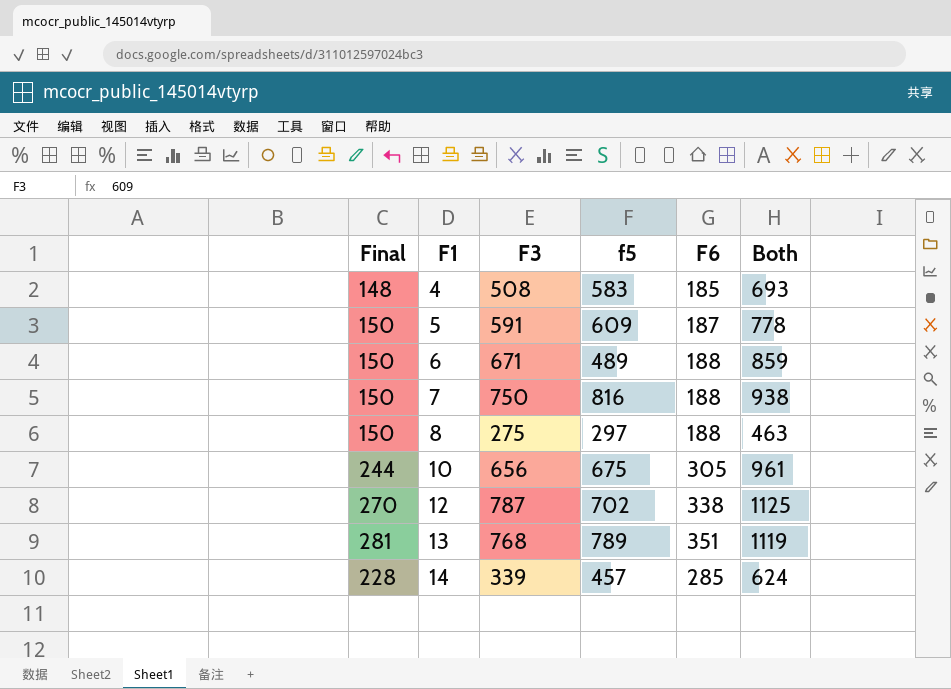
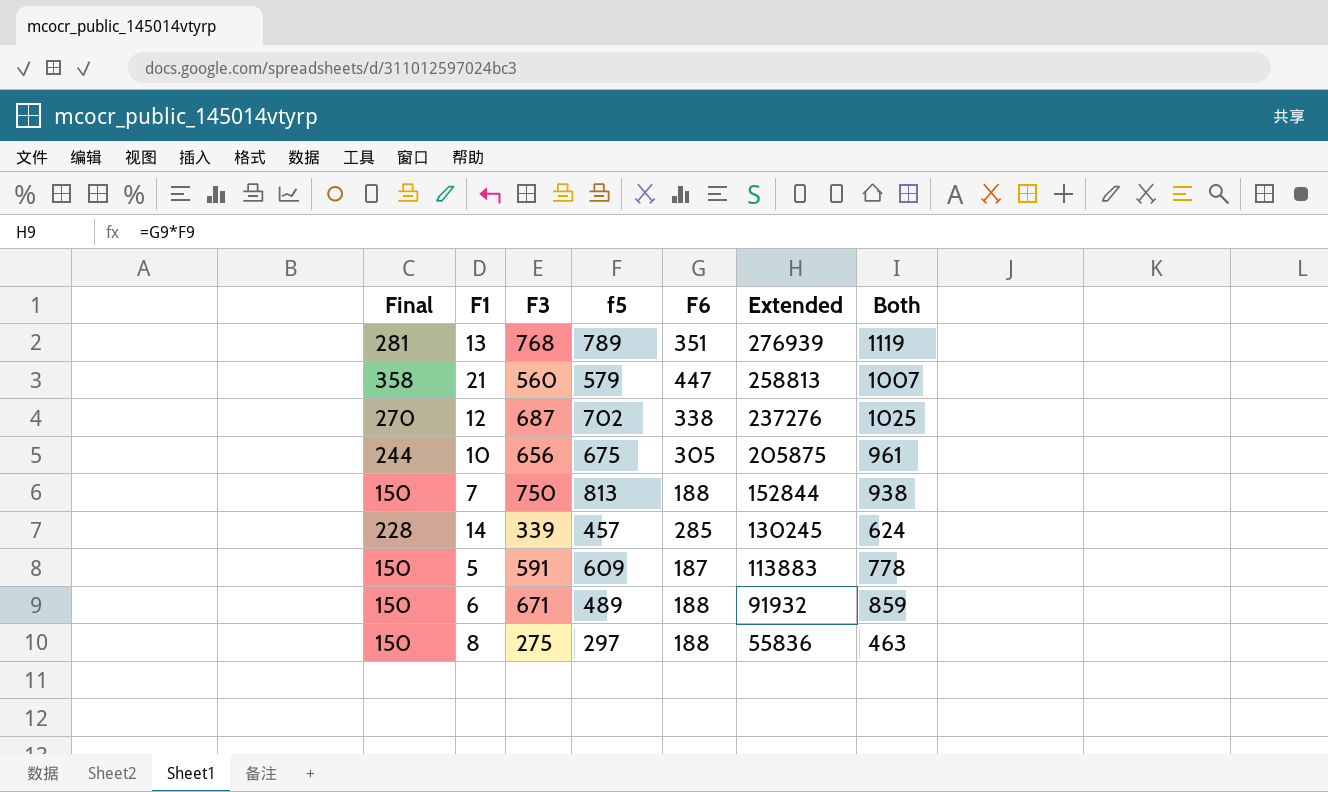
row order: F1 ascending -> Extended descending
column Extended | formula: none -> [f5] * [F6]
row 4: 148 | 508 | 583 | 185 | 693 -> none
row 21: none -> 358 | 560 | 579 | 447 | 258813 | 1007
12 | F3: 787 -> 687
12 | Both: 1125 -> 1025
7 | f5: 816 -> 813

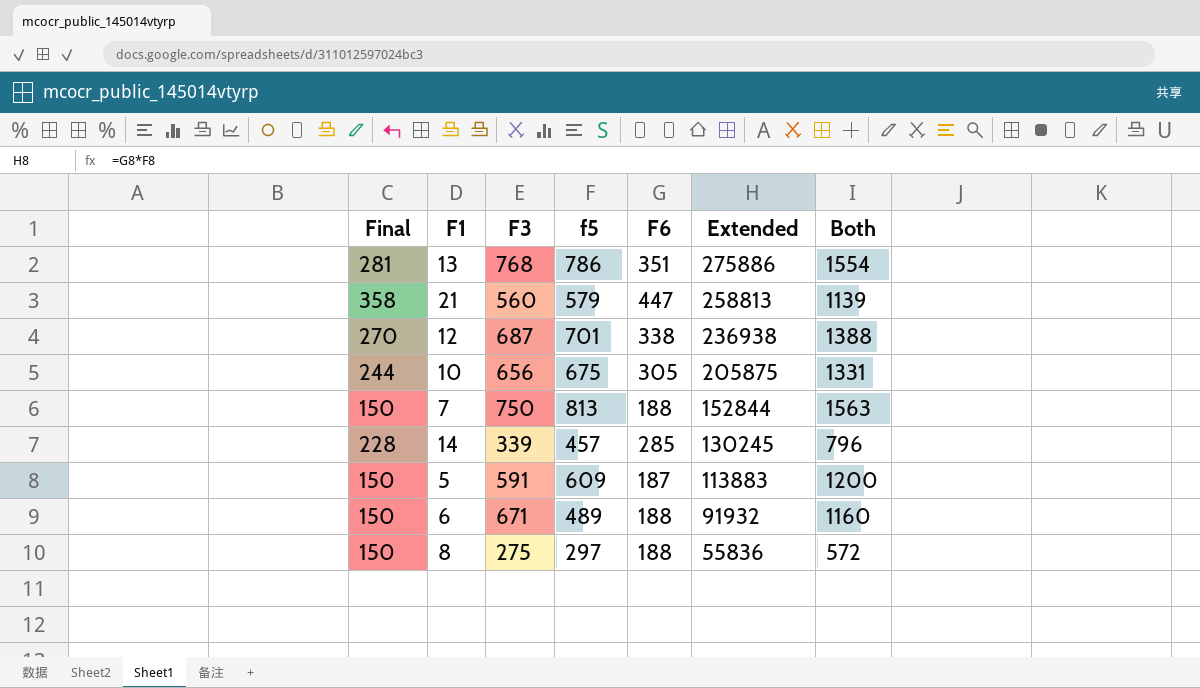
column Both | formula: [F3] + [F6] -> [F3] + [f5]
13 | f5: 789 -> 786
13 | Extended: 276939 -> 275886
12 | f5: 702 -> 701
12 | Extended: 237276 -> 236938

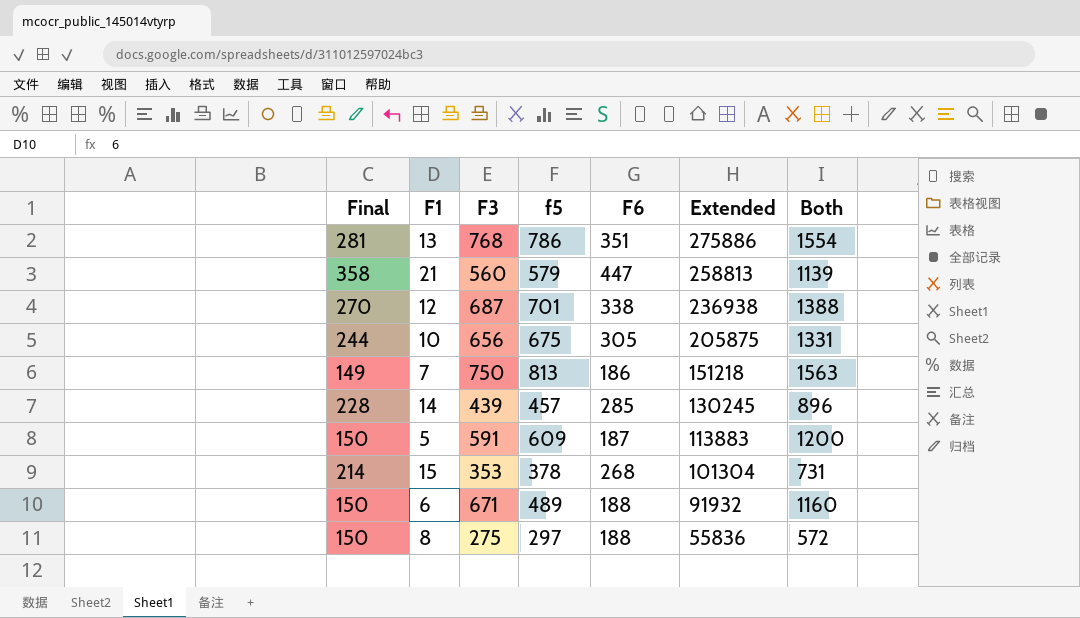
7 | Final: 150 -> 149
7 | F6: 188 -> 186
7 | Extended: 152844 -> 151218
14 | F3: 339 -> 439
14 | Both: 796 -> 896
row 15: none -> 214 | 353 | 378 | 268 | 101304 | 731

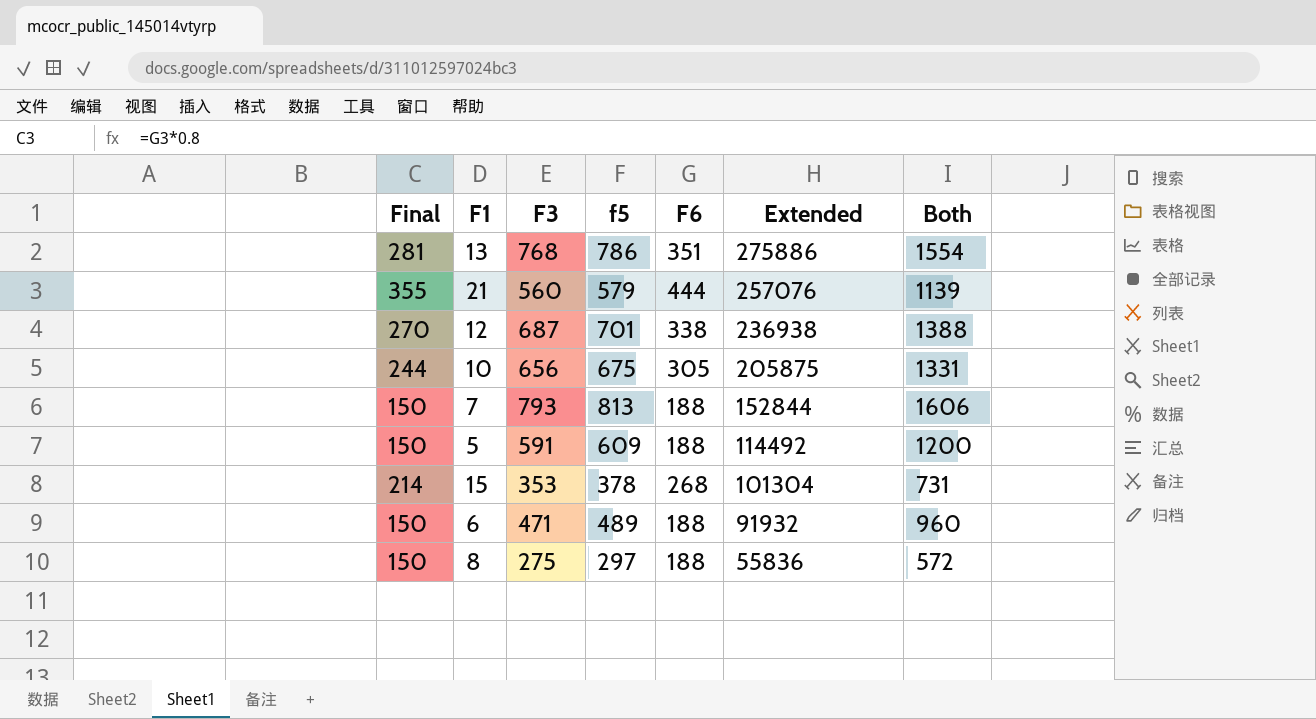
row 14: 228 | 439 | 457 | 285 | 130245 | 896 -> none
21 | Final: 358 -> 355
21 | F6: 447 -> 444
21 | Extended: 258813 -> 257076
7 | Final: 149 -> 150
7 | F3: 750 -> 793
7 | F6: 186 -> 188
7 | Extended: 151218 -> 152844
7 | Both: 1563 -> 1606
5 | F6: 187 -> 188
5 | Extended: 113883 -> 114492
6 | F3: 671 -> 471
6 | Both: 1160 -> 960

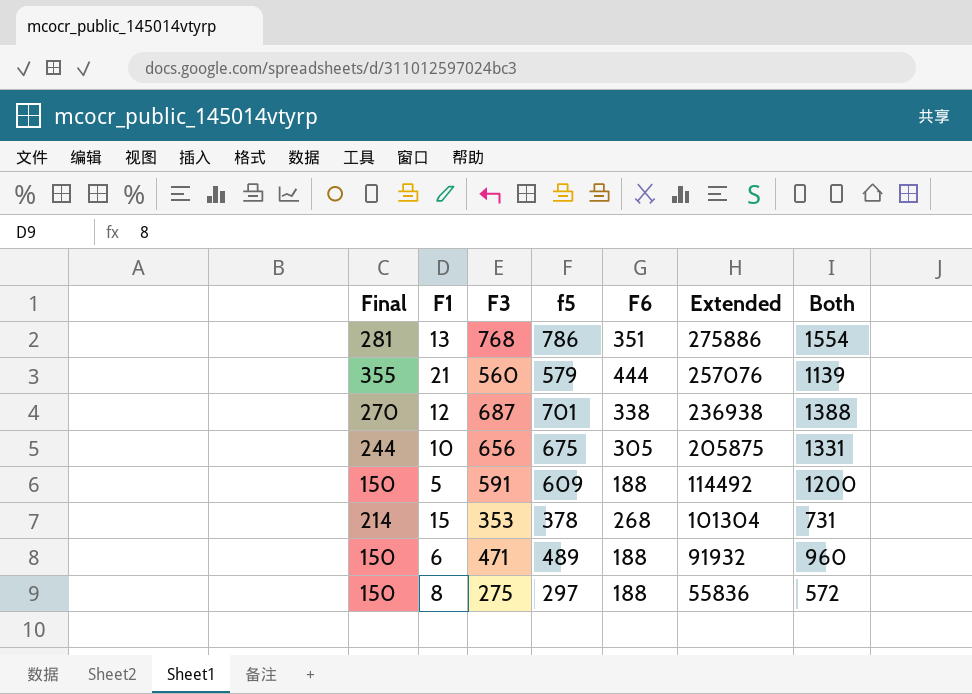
row 7: 150 | 793 | 813 | 188 | 152844 | 1606 -> none

